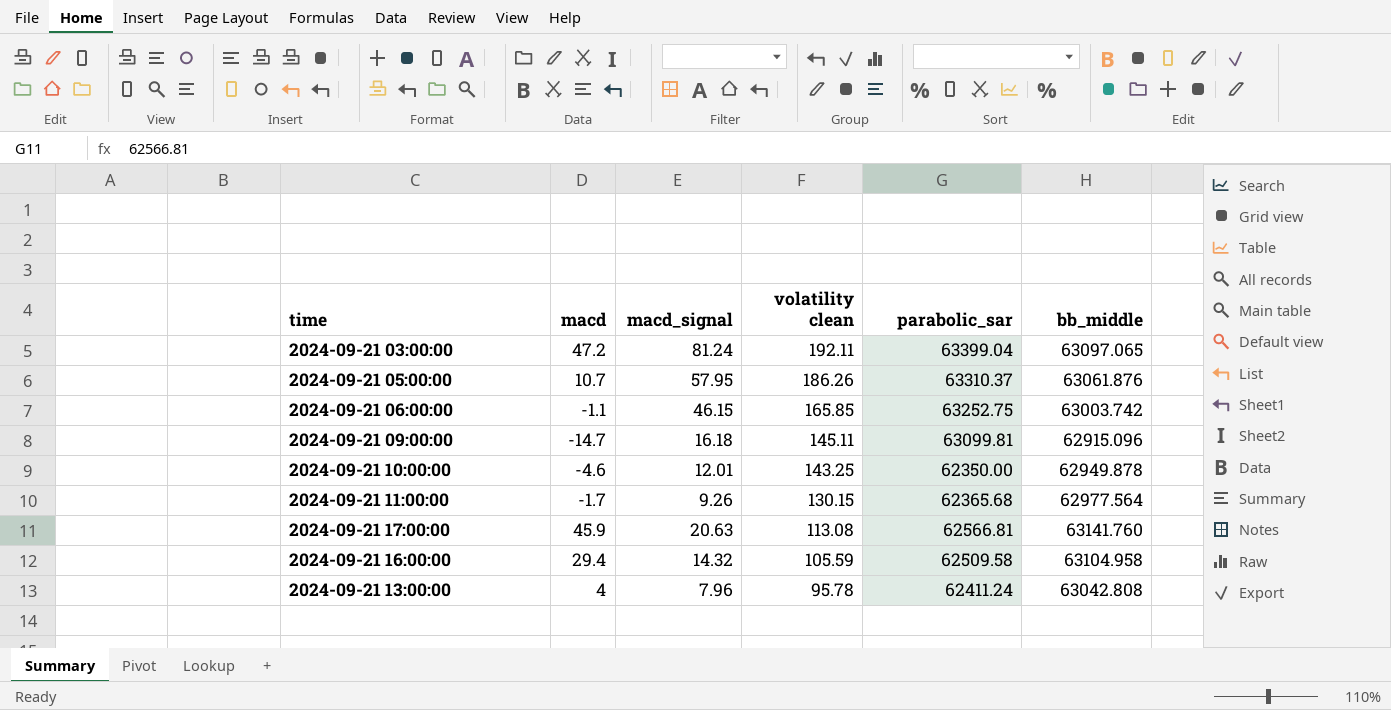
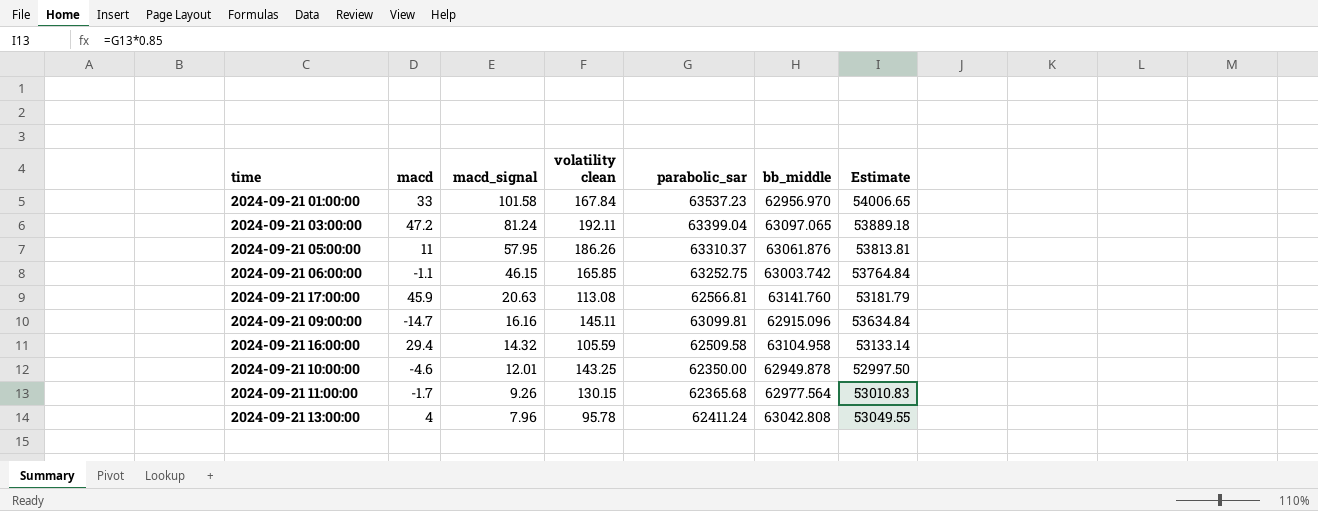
row order: volatility clean descending -> macd_signal descending
column Estimate | formula: none -> [parabolic_sar] * 0.85
row 2024-09-21 01:00:00: none -> 33 | 101.58 | 167.84 | 63537.23 | 62956.970 | 54006.65
2024-09-21 05:00:00 | macd: 10.7 -> 11
2024-09-21 09:00:00 | macd_signal: 16.18 -> 16.16

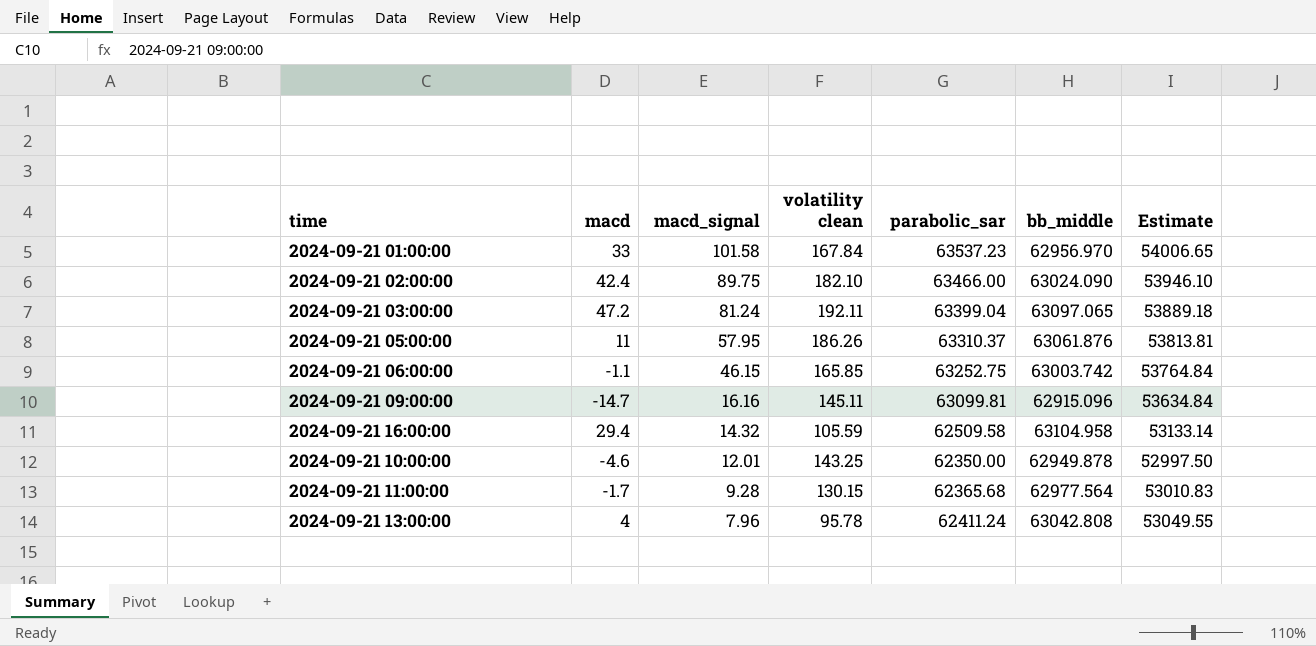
row 2024-09-21 17:00:00: 45.9 | 20.63 | 113.08 | 62566.81 | 63141.760 | 53181.79 -> none
row 2024-09-21 02:00:00: none -> 42.4 | 89.75 | 182.10 | 63466.00 | 63024.090 | 53946.10
2024-09-21 11:00:00 | macd_signal: 9.26 -> 9.28

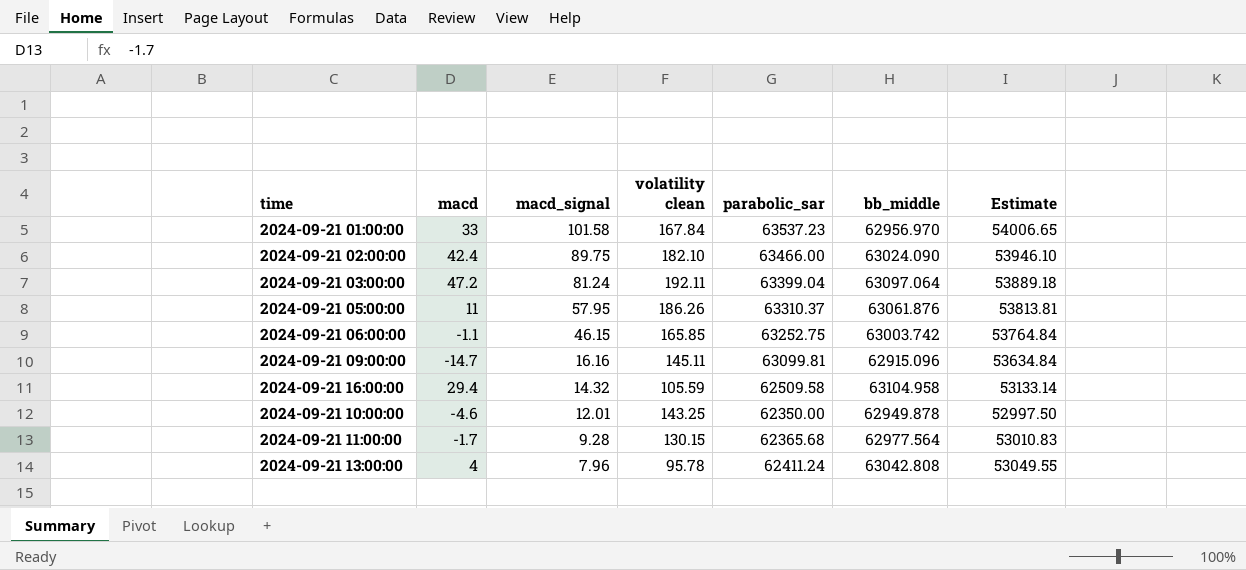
2024-09-21 03:00:00 | bb_middle: 63097.065 -> 63097.064

